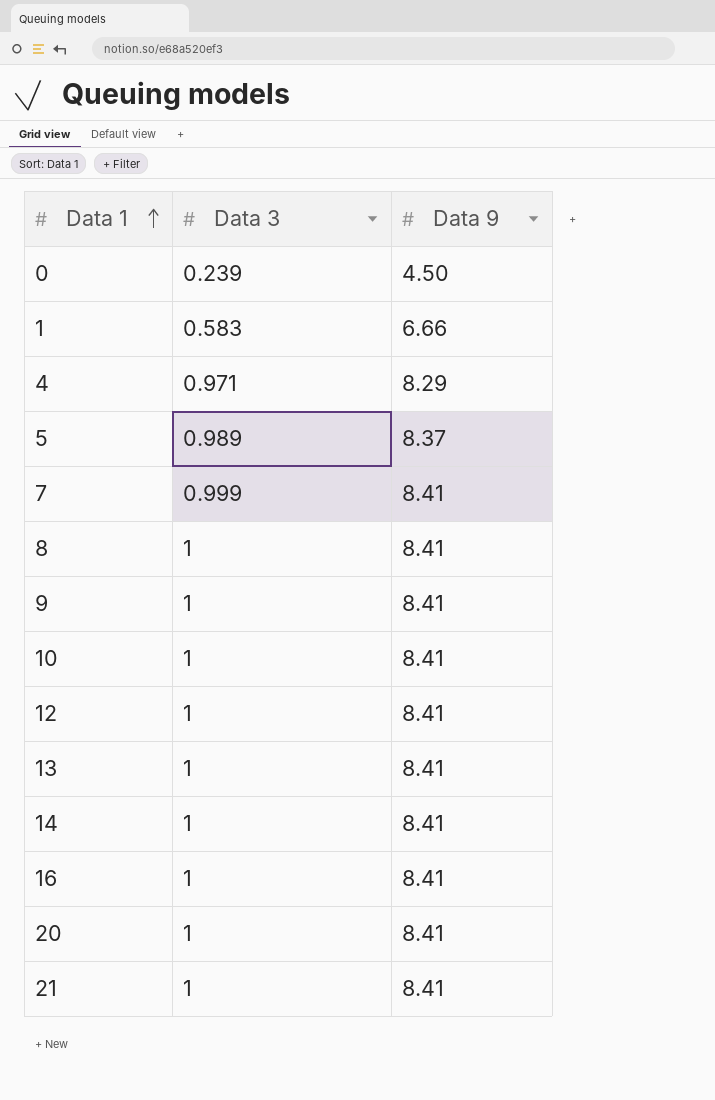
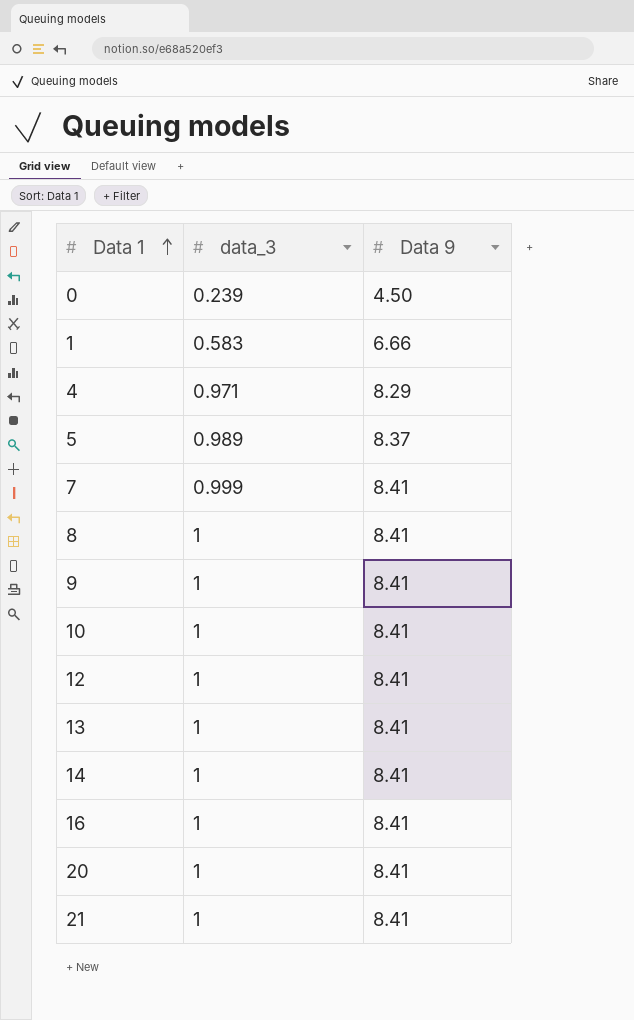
column name: Data 3 -> data_3

